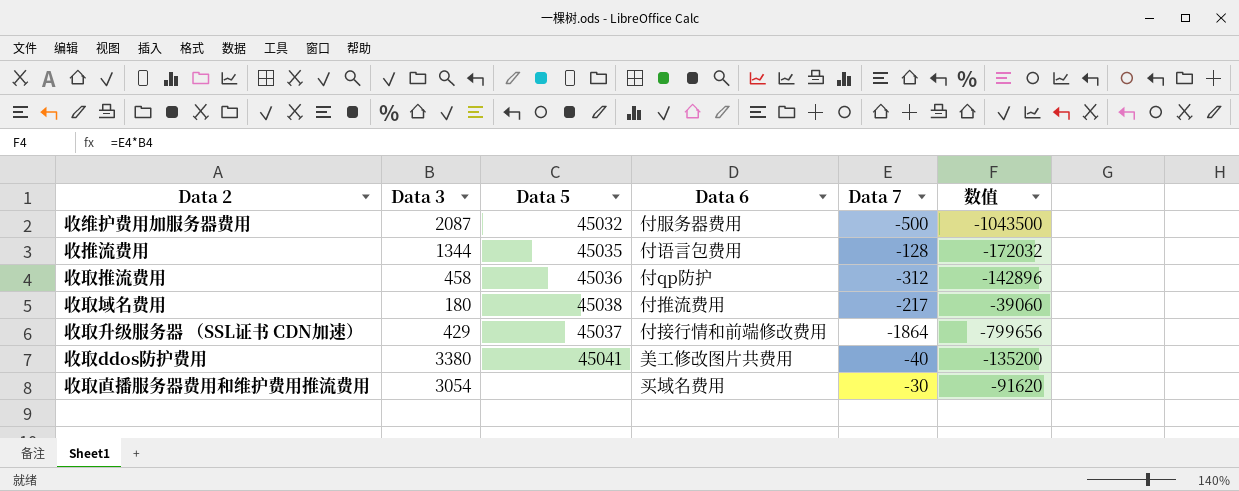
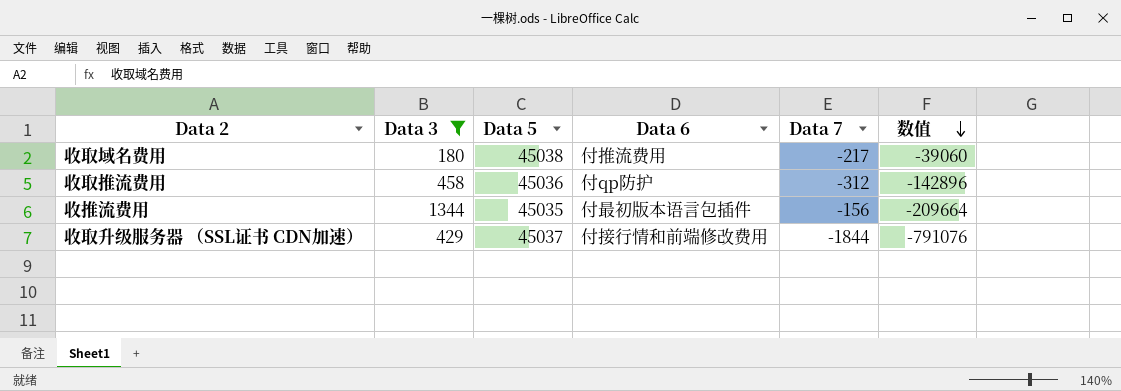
filter: none -> Data 3 <= 1344
row order: none -> 数值 descending
收推流费用 | Data 6: 付语言包费用 -> 付最初版本语言包插件
收推流费用 | Data 7: -128 -> -156
收推流费用 | 数值: -172032 -> -209664
收取升级服务器 （SSL证书 CDN加速） | Data 7: -1864 -> -1844
收取升级服务器 （SSL证书 CDN加速） | 数值: -799656 -> -791076

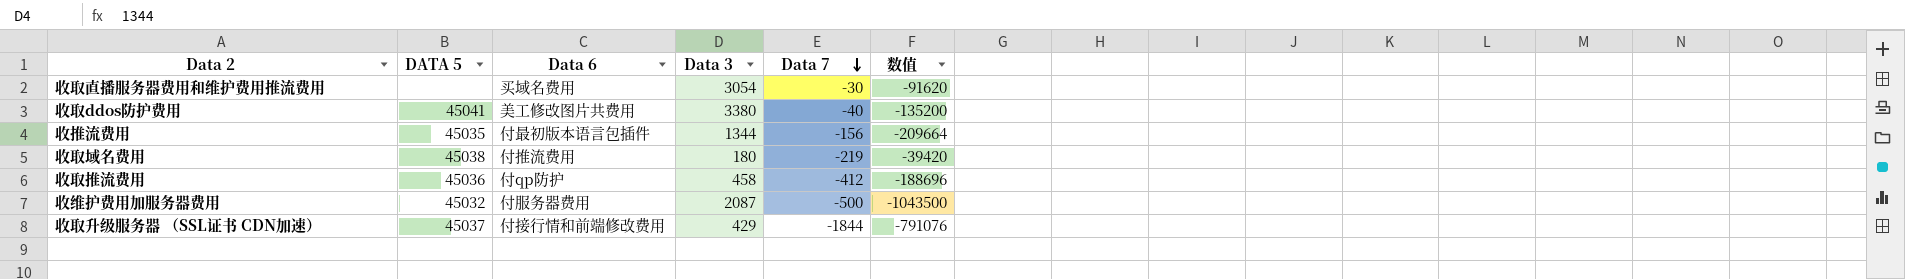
filter: Data 3 <= 1344 -> none
row order: 数值 descending -> Data 7 descending
column name: Data 5 -> DATA 5
column Data 3 | position: 2 -> 4
收取域名费用 | Data 7: -217 -> -219
收取域名费用 | 数值: -39060 -> -39420
收取推流费用 | Data 7: -312 -> -412
收取推流费用 | 数值: -142896 -> -188696

